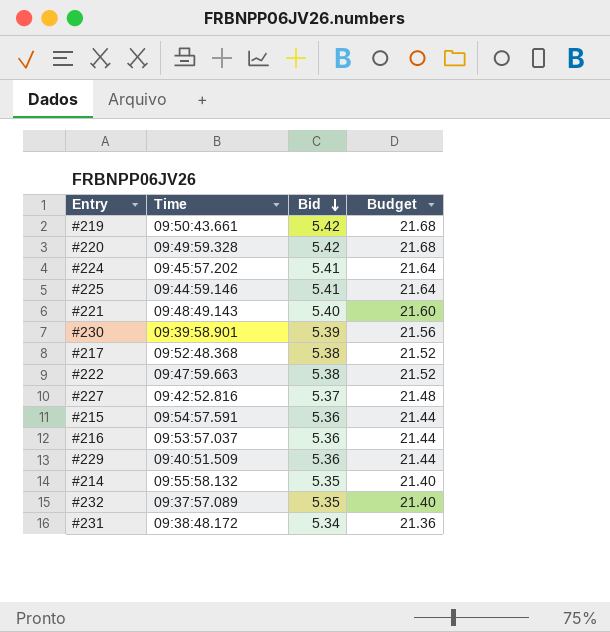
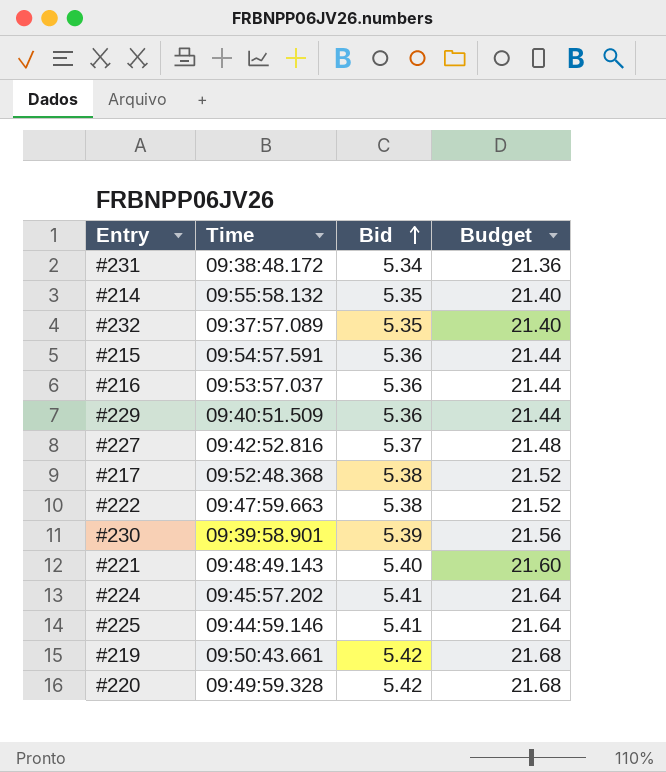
row order: Bid descending -> Bid ascending

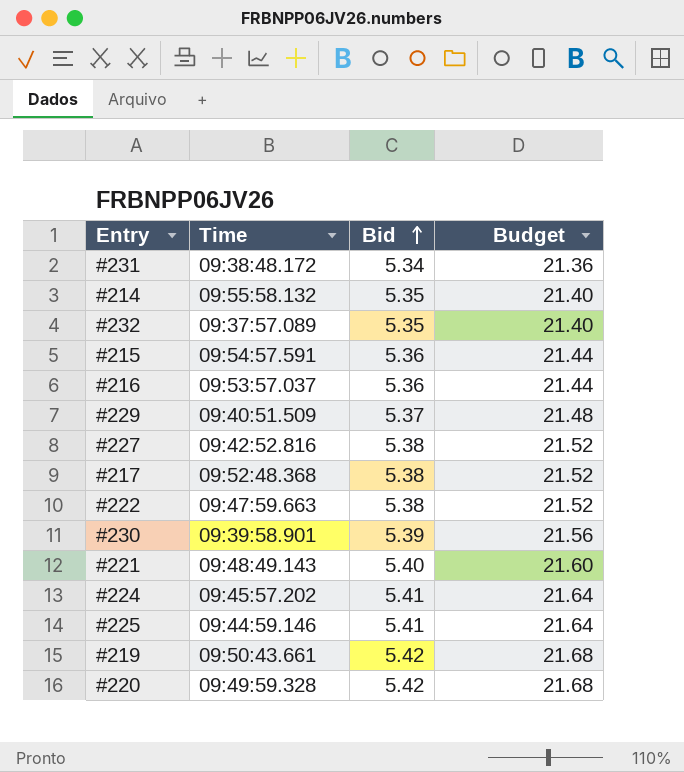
#229 | Bid: 5.36 -> 5.37
#229 | Budget: 21.44 -> 21.48
#227 | Bid: 5.37 -> 5.38
#227 | Budget: 21.48 -> 21.52

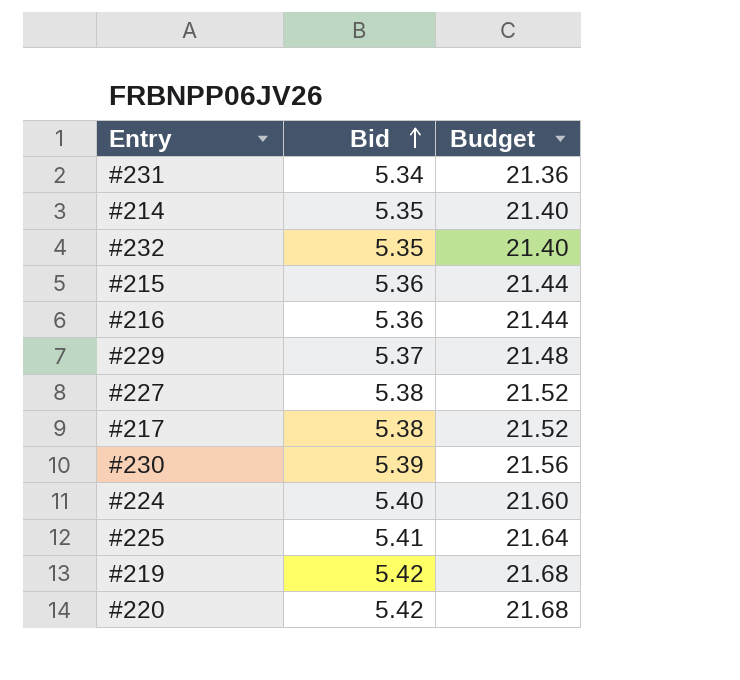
column Time | position: 2 -> none
row #222: 09:47:59.663 | 5.38 | 21.52 -> none
row #221: 09:48:49.143 | 5.40 | 21.60 -> none
#224 | Bid: 5.41 -> 5.40
#224 | Budget: 21.64 -> 21.60

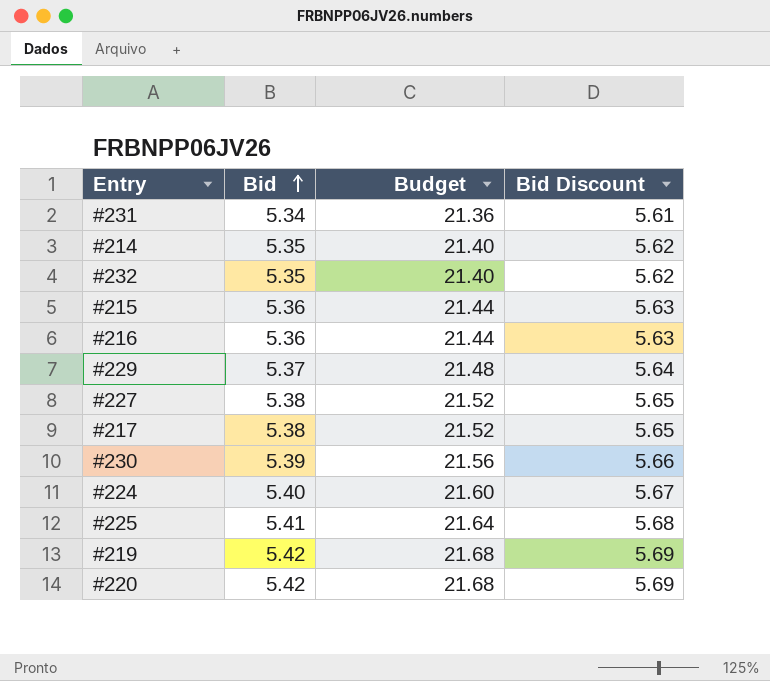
column Bid Discount | formula: none -> [Bid] * 1.05

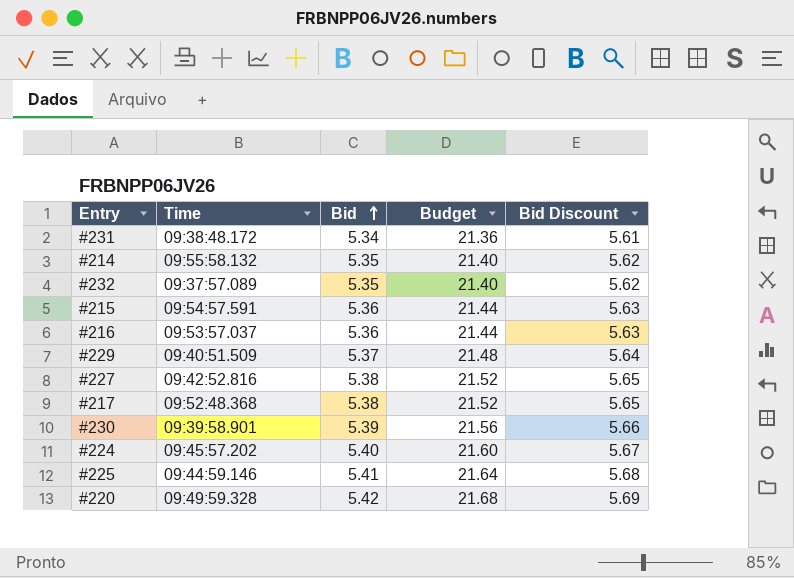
column Time | position: none -> 2
row #219: 5.42 | 21.68 | 5.69 -> none

